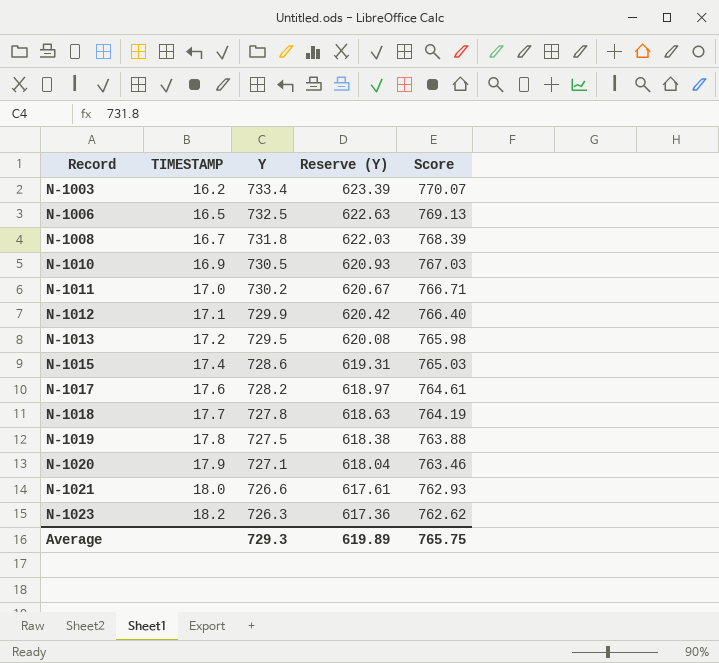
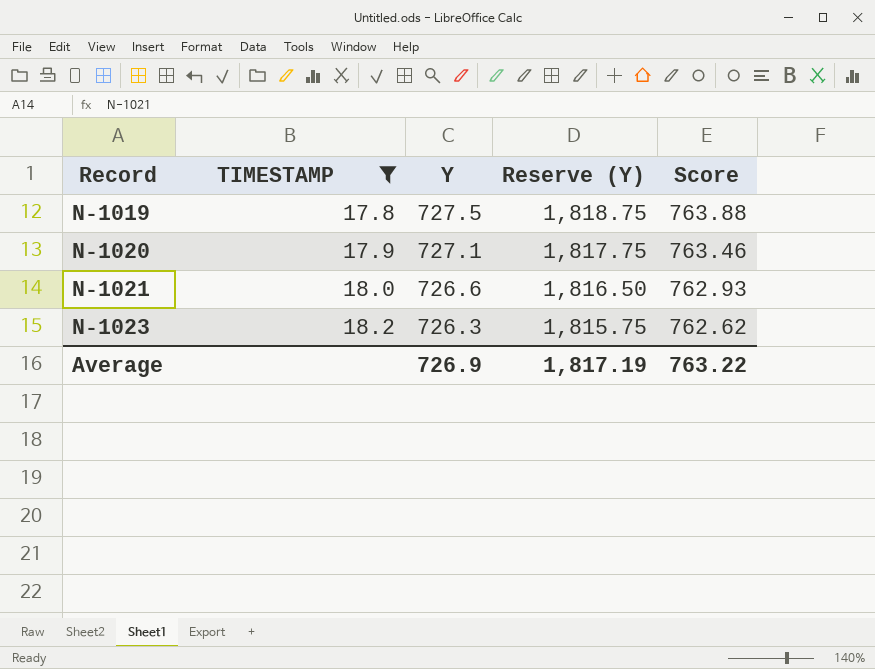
filter: none -> TIMESTAMP >= 17.8
column Reserve (Y) | formula: [Y] * 0.85 -> [Y] * 2.5
Average | Y: 729.3 -> 726.9
Average | Reserve (Y): 619.89 -> 1,817.19
Average | Score: 765.75 -> 763.22

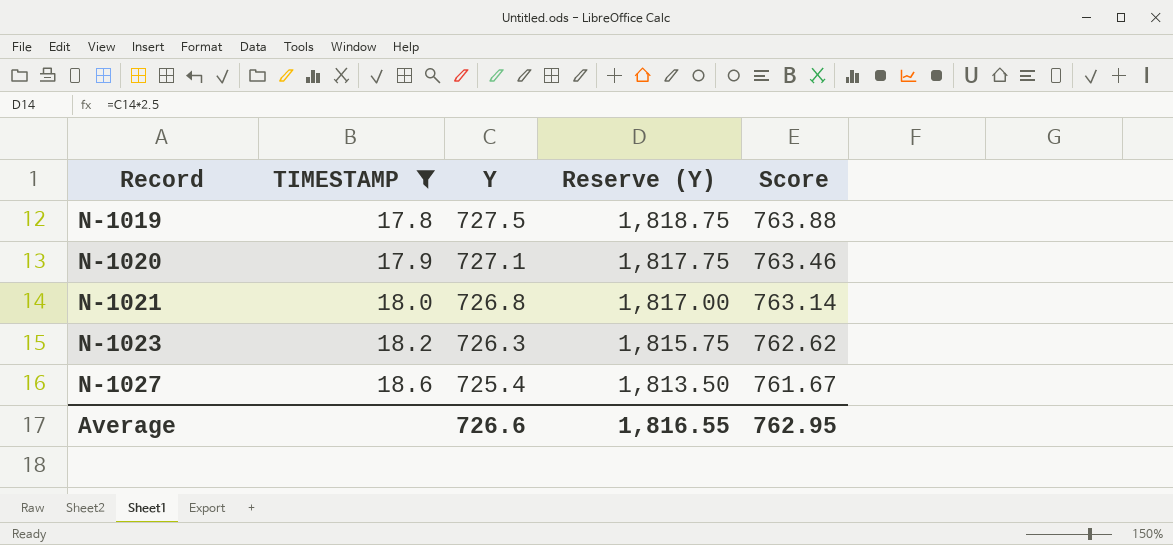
N-1021 | Y: 726.6 -> 726.8
N-1021 | Reserve (Y): 1,816.50 -> 1,817.00
N-1021 | Score: 762.93 -> 763.14
row N-1027: none -> 18.6 | 725.4 | 1,813.50 | 761.67
Average | Y: 726.9 -> 726.6
Average | Reserve (Y): 1,817.19 -> 1,816.55
Average | Score: 763.22 -> 762.95

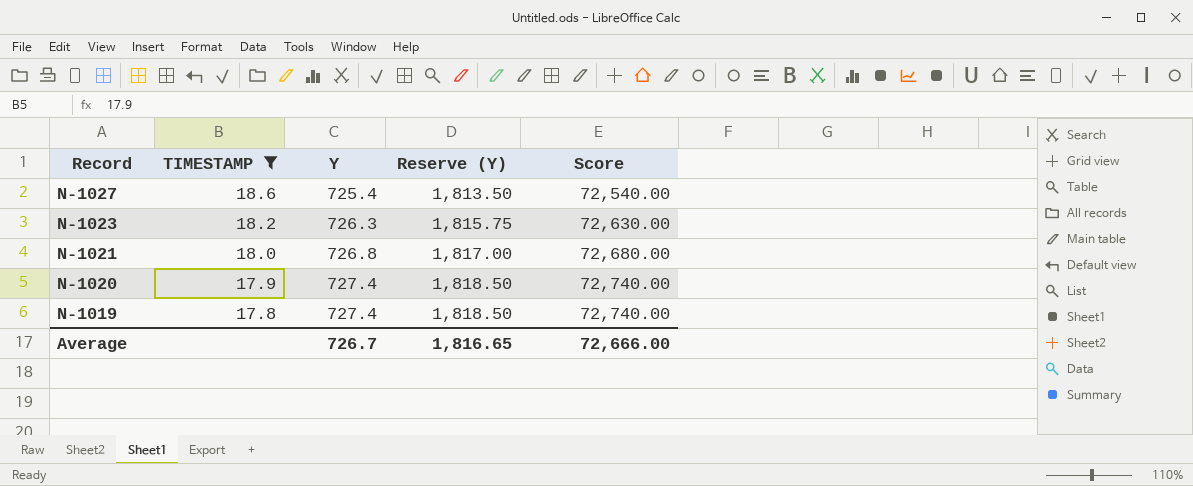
row order: Record ascending -> Record descending
column Score | formula: [Y] * 1.05 -> [Y] * 100
N-1020 | Y: 727.1 -> 727.4
N-1020 | Reserve (Y): 1,817.75 -> 1,818.50
N-1019 | Y: 727.5 -> 727.4
N-1019 | Reserve (Y): 1,818.75 -> 1,818.50
Average | Y: 726.6 -> 726.7
Average | Reserve (Y): 1,816.55 -> 1,816.65
Average | Score: 762.95 -> 72,666.00

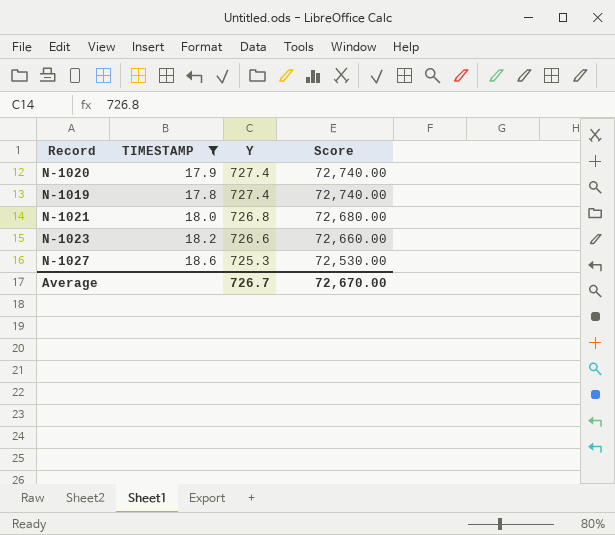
row order: Record descending -> Y descending
column Reserve (Y) | formula: [Y] * 2.5 -> none
N-1023 | Y: 726.3 -> 726.6
N-1023 | Score: 72,630.00 -> 72,660.00
N-1027 | Y: 725.4 -> 725.3
N-1027 | Score: 72,540.00 -> 72,530.00
Average | Score: 72,666.00 -> 72,670.00

